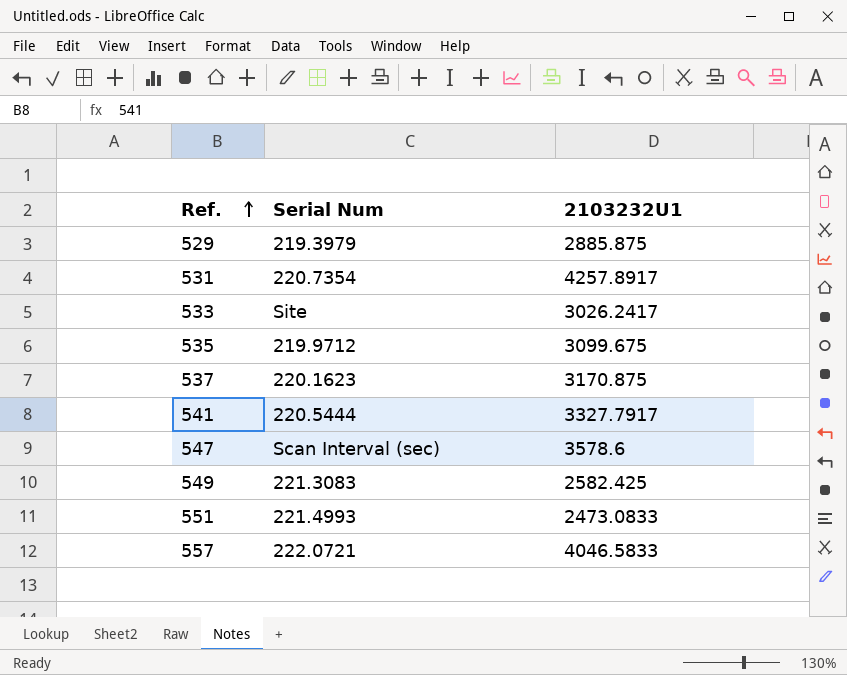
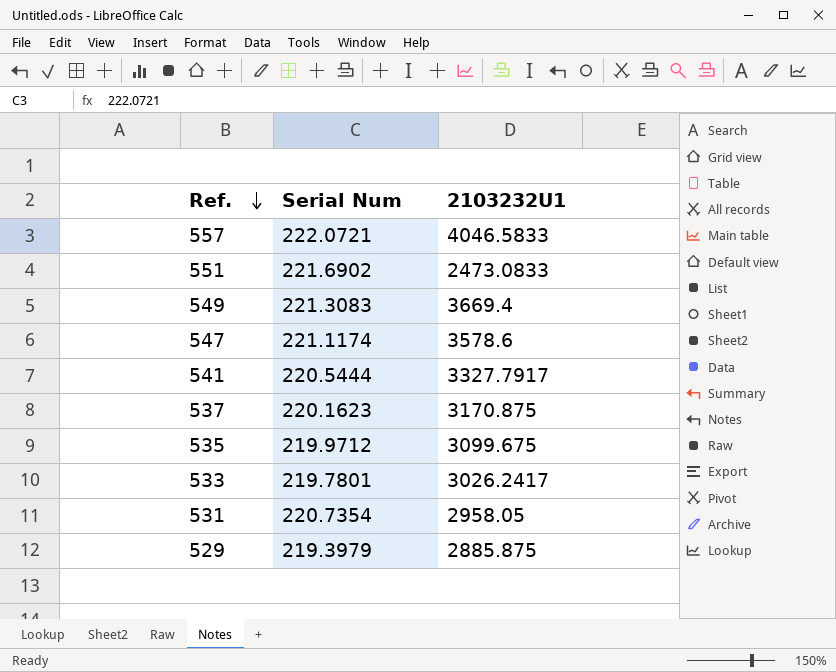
row order: Ref. ascending -> Ref. descending
551 | Serial Num: 221.4993 -> 221.6902
549 | 2103232U1: 2582.425 -> 3669.4
547 | Serial Num: Scan Interval (sec) -> 221.1174
533 | Serial Num: Site -> 219.7801
531 | 2103232U1: 4257.8917 -> 2958.05

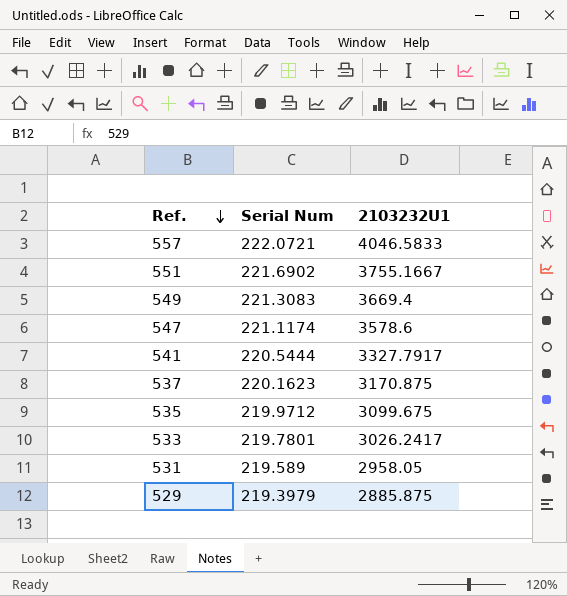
551 | 2103232U1: 2473.0833 -> 3755.1667
531 | Serial Num: 220.7354 -> 219.589

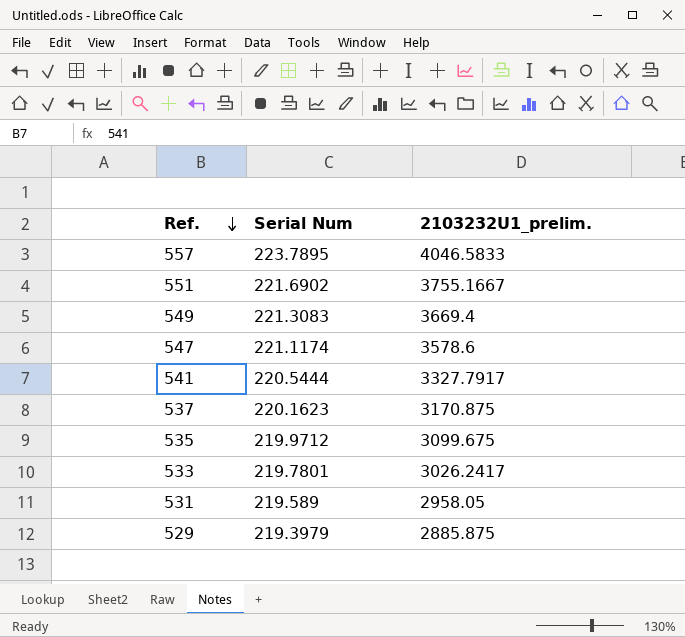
column name: 2103232U1 -> 2103232U1_prelim.
557 | Serial Num: 222.0721 -> 223.7895

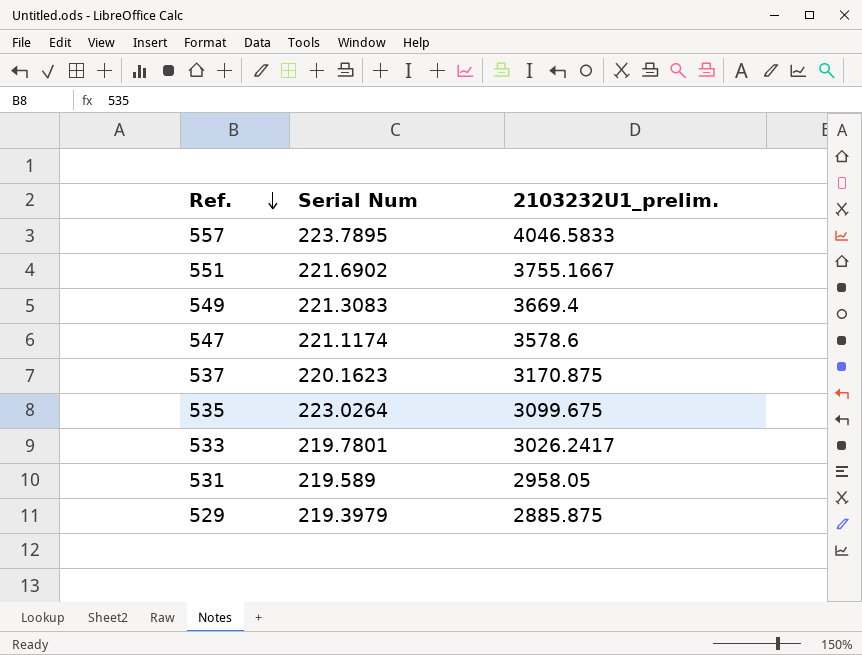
row 541: 220.5444 | 3327.7917 -> none
535 | Serial Num: 219.9712 -> 223.0264

